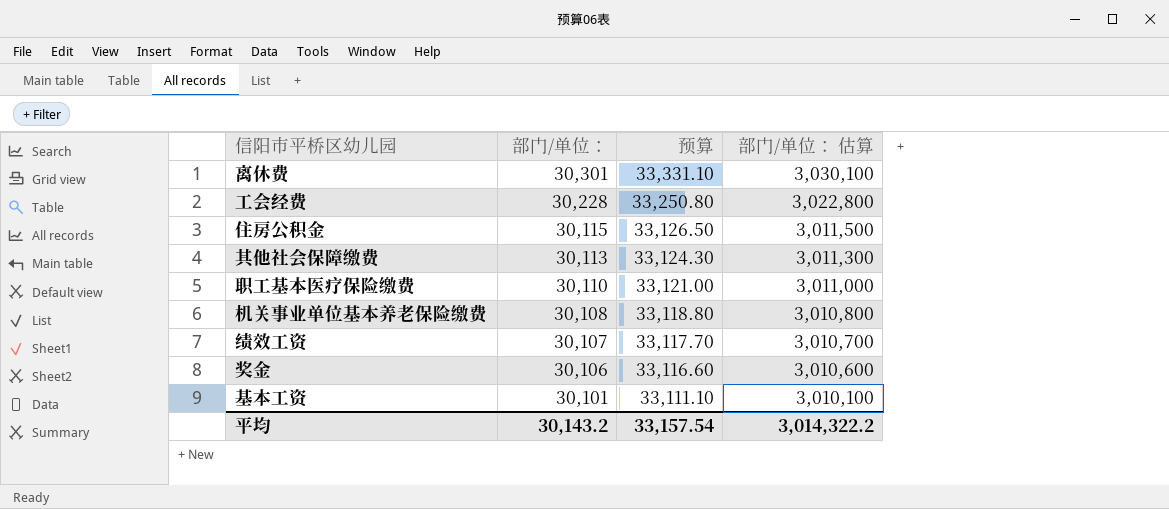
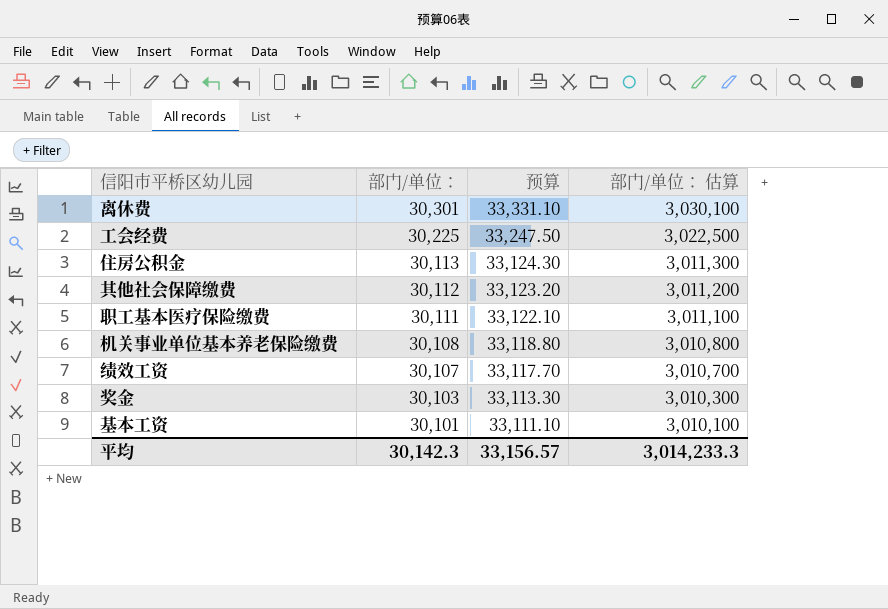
工会经费 | 部门/单位：: 30,228 -> 30,225
工会经费 | 预算: 33,250.80 -> 33,247.50
工会经费 | 部门/单位： 估算: 3,022,800 -> 3,022,500
住房公积金 | 部门/单位：: 30,115 -> 30,113
住房公积金 | 预算: 33,126.50 -> 33,124.30
住房公积金 | 部门/单位： 估算: 3,011,500 -> 3,011,300
其他社会保障缴费 | 部门/单位：: 30,113 -> 30,112
其他社会保障缴费 | 预算: 33,124.30 -> 33,123.20
其他社会保障缴费 | 部门/单位： 估算: 3,011,300 -> 3,011,200
职工基本医疗保险缴费 | 部门/单位：: 30,110 -> 30,111
职工基本医疗保险缴费 | 预算: 33,121.00 -> 33,122.10
职工基本医疗保险缴费 | 部门/单位： 估算: 3,011,000 -> 3,011,100
奖金 | 部门/单位：: 30,106 -> 30,103
奖金 | 预算: 33,116.60 -> 33,113.30
奖金 | 部门/单位： 估算: 3,010,600 -> 3,010,300
平均 | 部门/单位：: 30,143.2 -> 30,142.3
平均 | 预算: 33,157.54 -> 33,156.57
平均 | 部门/单位： 估算: 3,014,322.2 -> 3,014,233.3

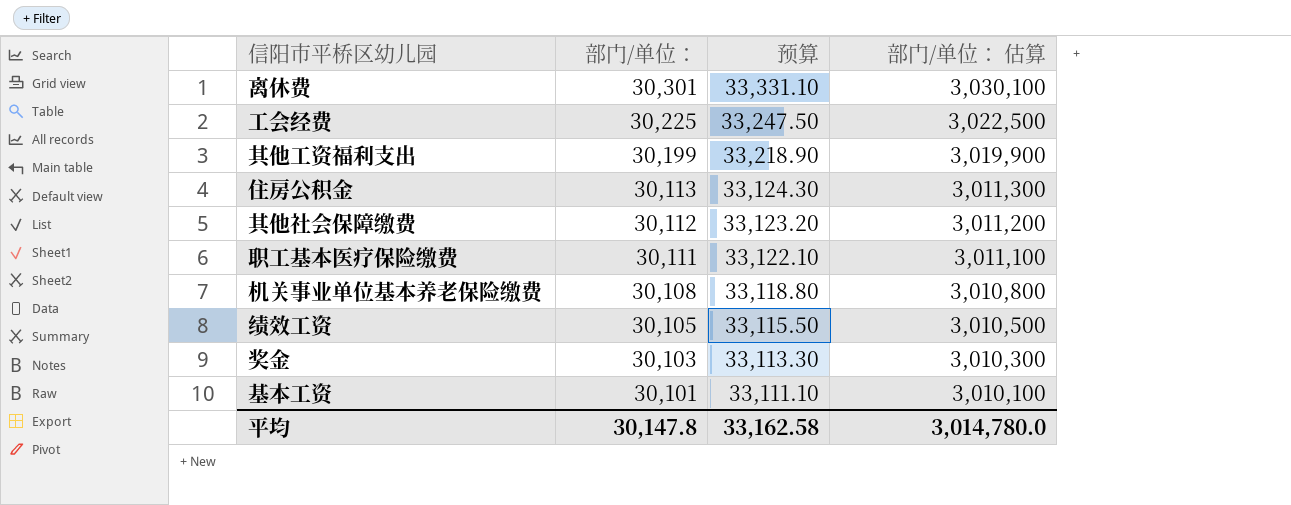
row 其他工资福利支出: none -> 30,199 | 33,218.90 | 3,019,900
绩效工资 | 部门/单位：: 30,107 -> 30,105
绩效工资 | 预算: 33,117.70 -> 33,115.50
绩效工资 | 部门/单位： 估算: 3,010,700 -> 3,010,500
平均 | 部门/单位：: 30,142.3 -> 30,147.8
平均 | 预算: 33,156.57 -> 33,162.58
平均 | 部门/单位： 估算: 3,014,233.3 -> 3,014,780.0

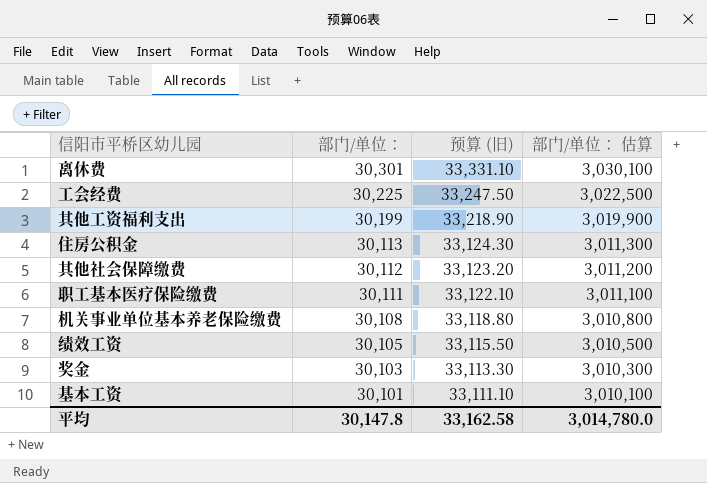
column name: 预算 -> 预算 (旧)

